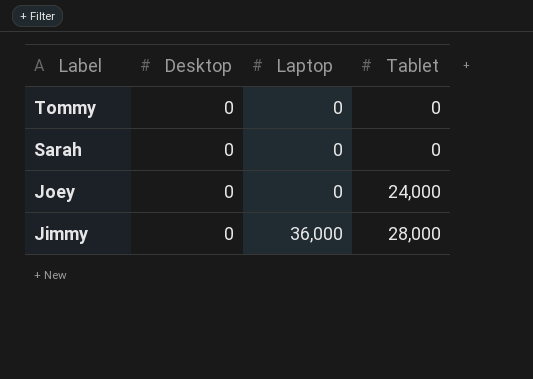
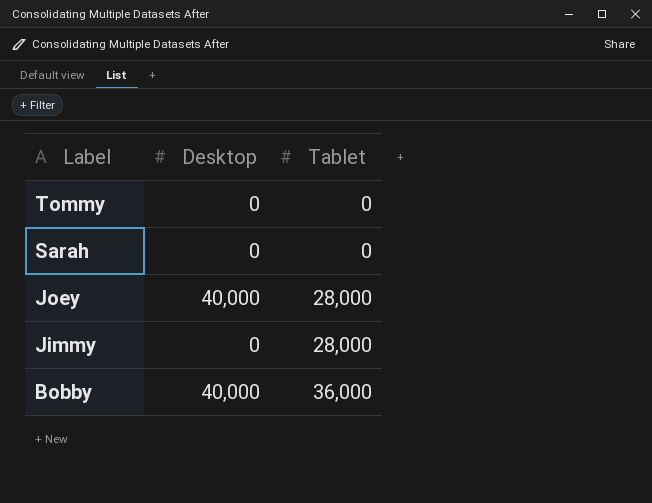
column Laptop | position: 3 -> none
Joey | Desktop: 0 -> 40,000
Joey | Tablet: 24,000 -> 28,000
row Bobby: none -> 40,000 | 36,000

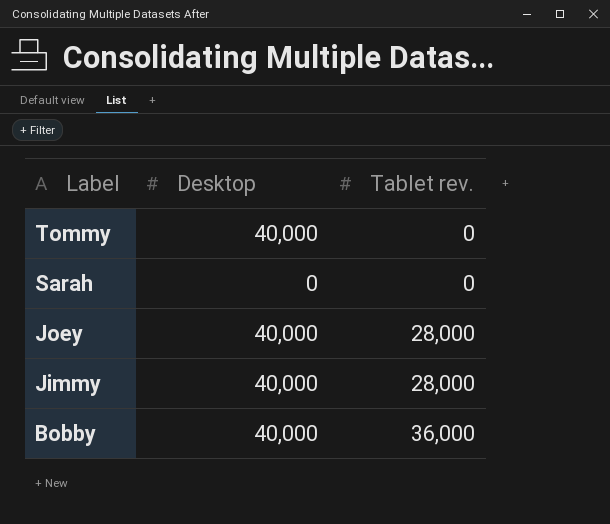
column name: Tablet -> Tablet rev.
Tommy | Desktop: 0 -> 40,000
Jimmy | Desktop: 0 -> 40,000

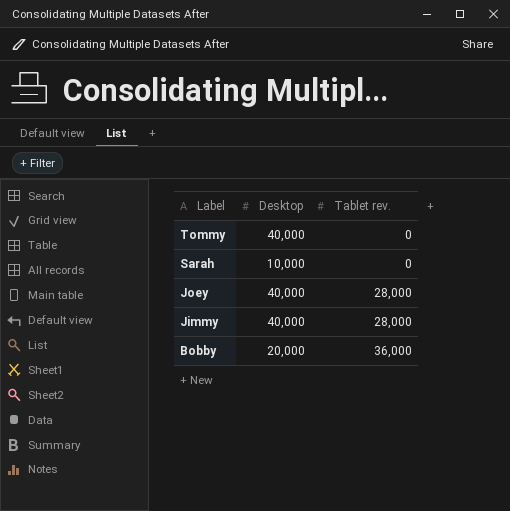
Sarah | Desktop: 0 -> 10,000
Bobby | Desktop: 40,000 -> 20,000

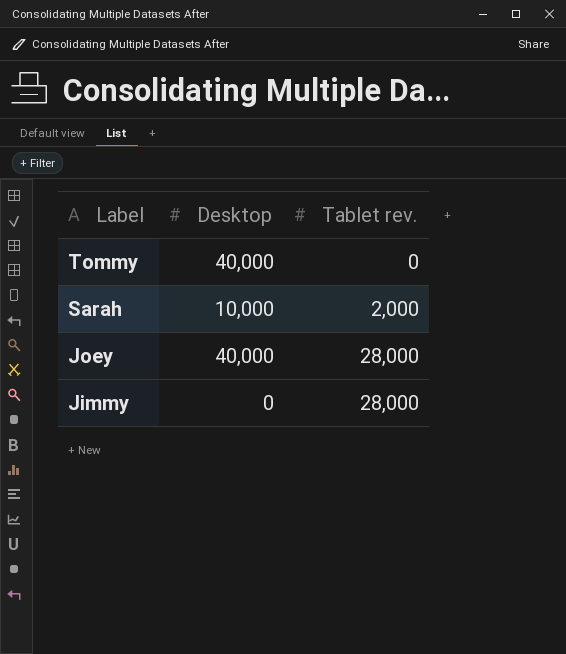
row Bobby: 20,000 | 36,000 -> none
Sarah | Tablet rev.: 0 -> 2,000
Jimmy | Desktop: 40,000 -> 0

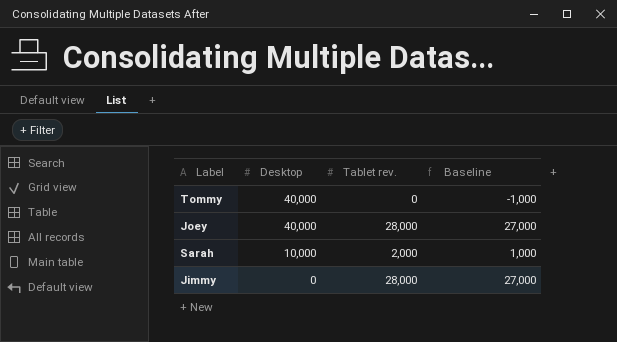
row order: Label descending -> Desktop descending
column Baseline | formula: none -> [Tablet rev.] - 1000

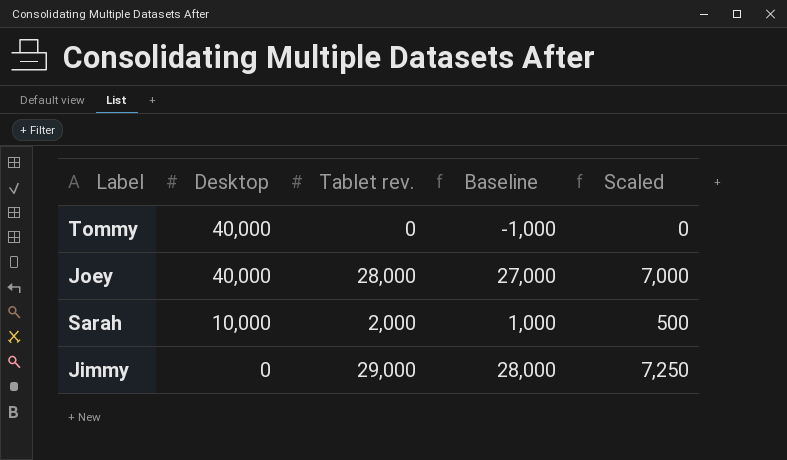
column Scaled | formula: none -> [Tablet rev.] * 0.25
Jimmy | Tablet rev.: 28,000 -> 29,000
Jimmy | Baseline: 27,000 -> 28,000

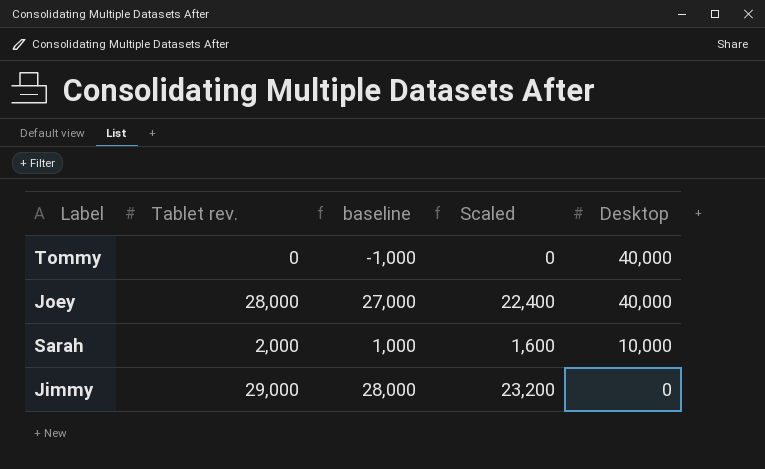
column name: Baseline -> baseline
column Scaled | formula: [Tablet rev.] * 0.25 -> [Tablet rev.] * 0.8
column Desktop | position: 2 -> 5

